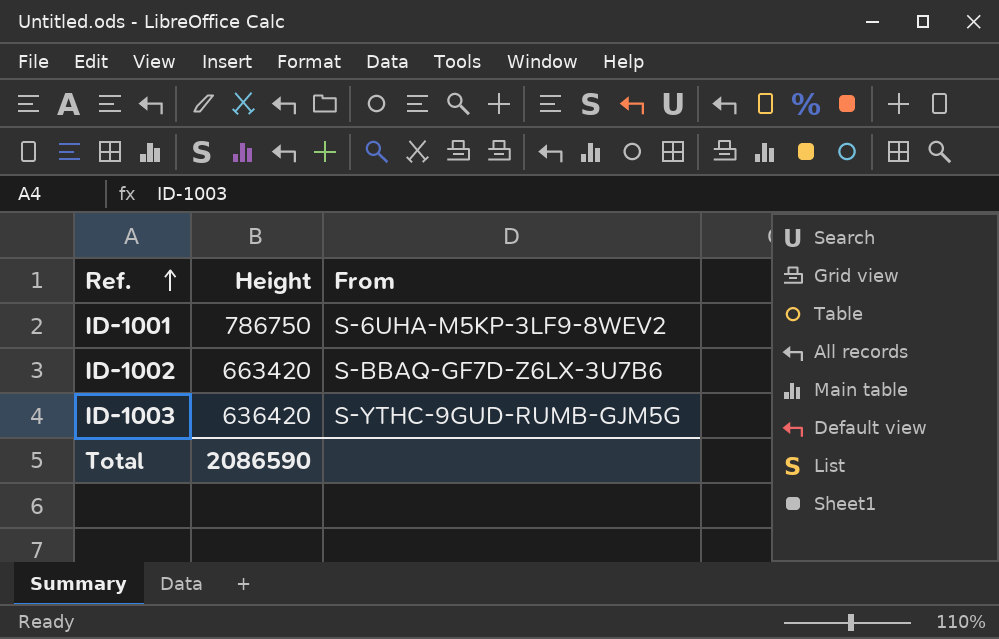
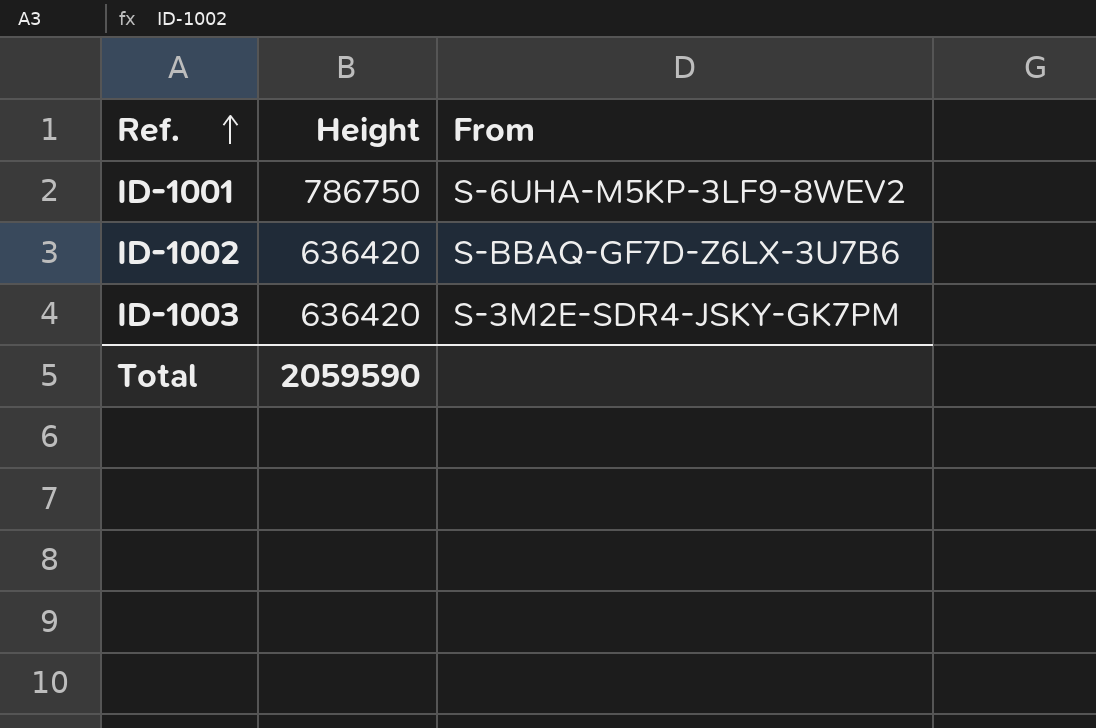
ID-1002 | Height: 663420 -> 636420
ID-1003 | From: S-YTHC-9GUD-RUMB-GJM5G -> S-3M2E-SDR4-JSKY-GK7PM
Total | Height: 2086590 -> 2059590

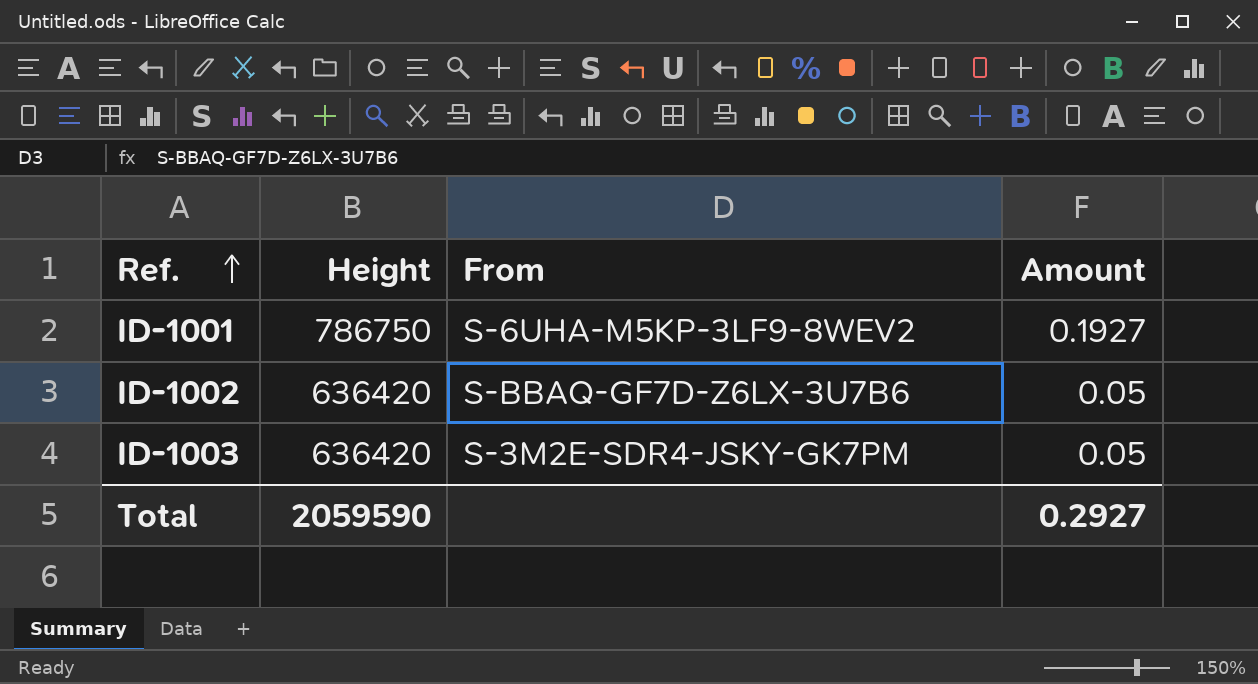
column Amount | position: none -> 4

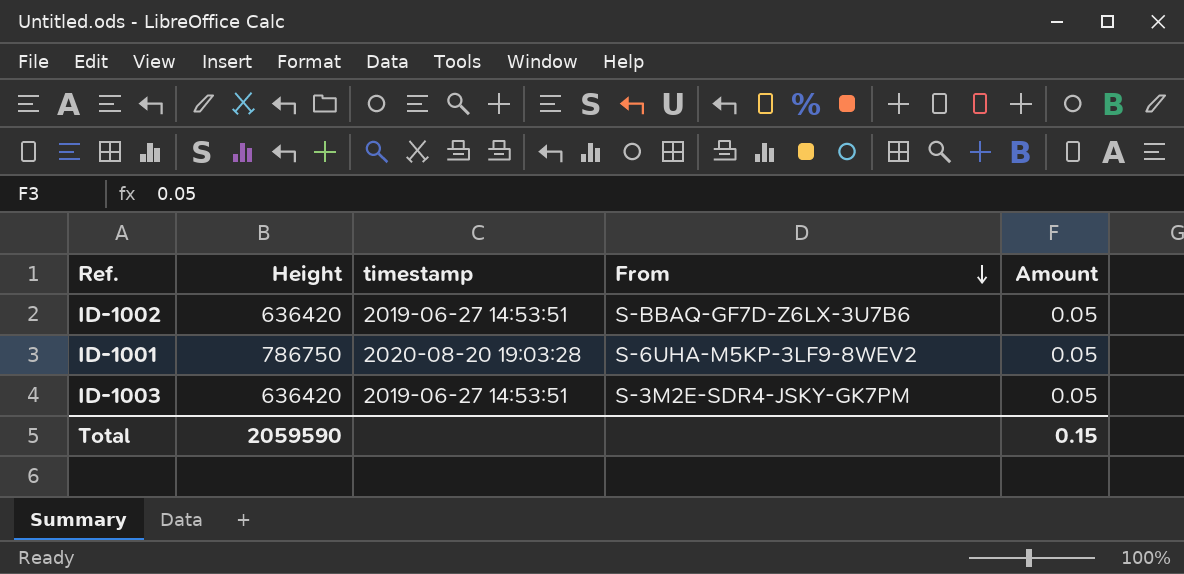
row order: Ref. ascending -> From descending
column timestamp | position: none -> 3
ID-1001 | Amount: 0.1927 -> 0.05
Total | Amount: 0.2927 -> 0.15

